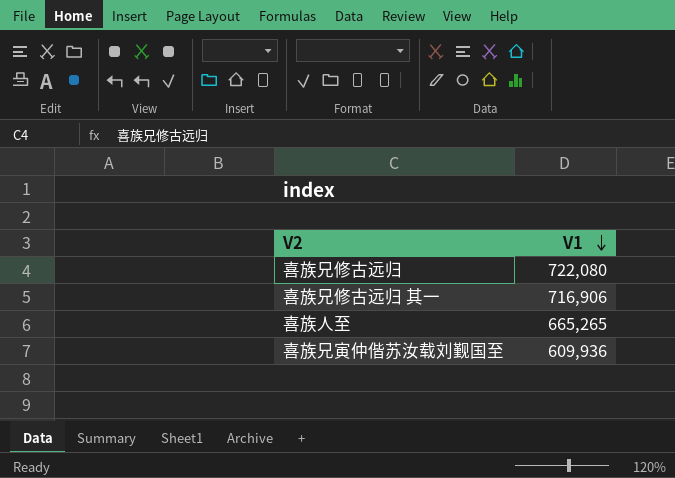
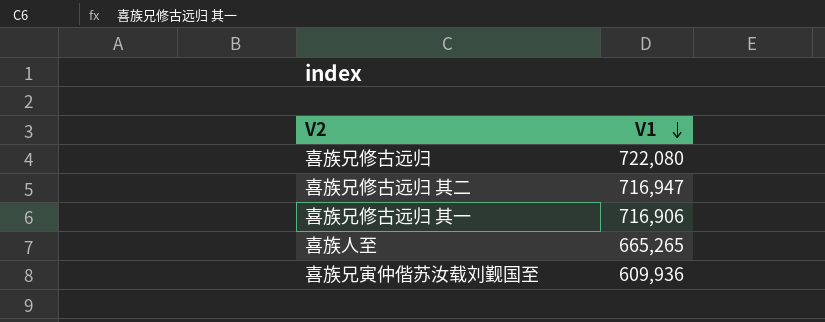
row 喜族兄修古远归 其二: none -> 716,947

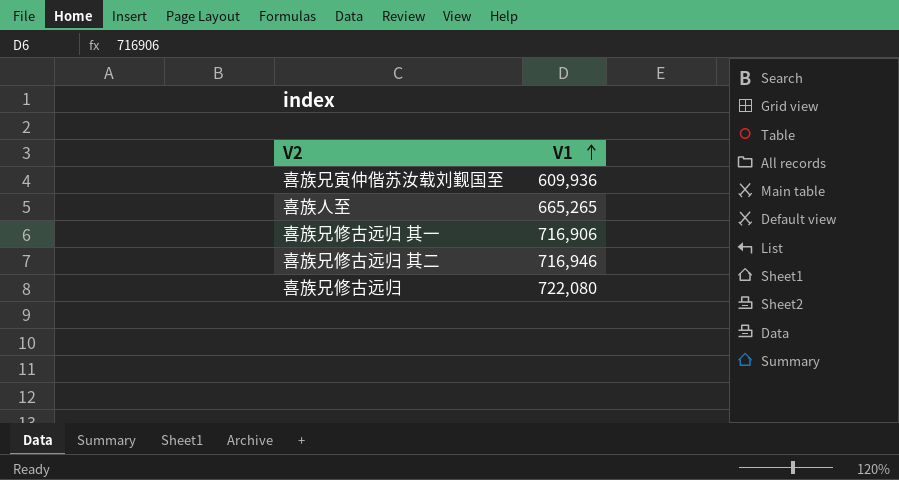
row order: V1 descending -> V1 ascending
喜族兄修古远归 其二 | V1: 716,947 -> 716,946

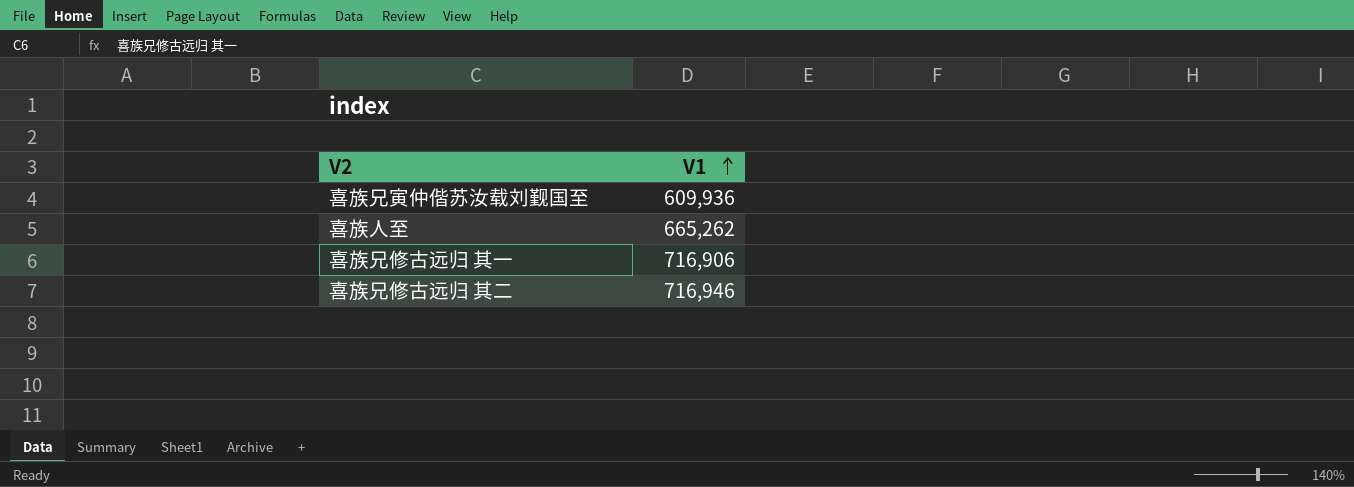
row 喜族兄修古远归: 722,080 -> none
喜族人至 | V1: 665,265 -> 665,262

